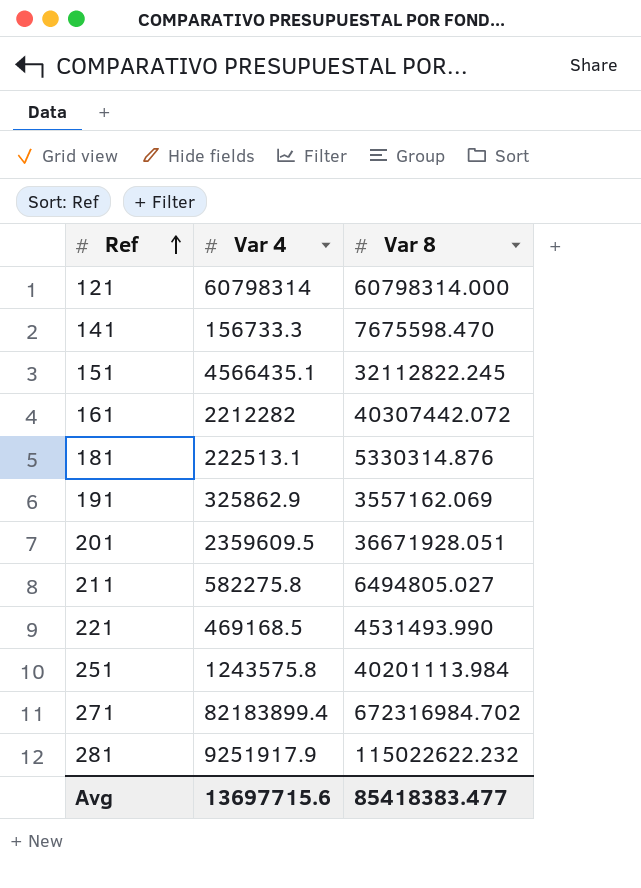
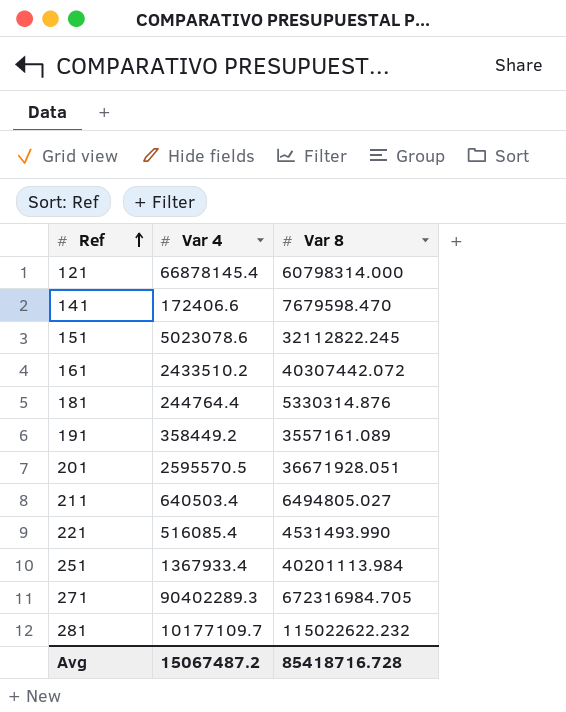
121 | Var 4: 60798314 -> 66878145.4
141 | Var 4: 156733.3 -> 172406.6
141 | Var 8: 7675598.470 -> 7679598.470
151 | Var 4: 4566435.1 -> 5023078.6
161 | Var 4: 2212282 -> 2433510.2
181 | Var 4: 222513.1 -> 244764.4
191 | Var 4: 325862.9 -> 358449.2
191 | Var 8: 3557162.069 -> 3557161.089
201 | Var 4: 2359609.5 -> 2595570.5
211 | Var 4: 582275.8 -> 640503.4
221 | Var 4: 469168.5 -> 516085.4
251 | Var 4: 1243575.8 -> 1367933.4
271 | Var 4: 82183899.4 -> 90402289.3
271 | Var 8: 672316984.702 -> 672316984.705
281 | Var 4: 9251917.9 -> 10177109.7
Avg | Var 4: 13697715.6 -> 15067487.2
Avg | Var 8: 85418383.477 -> 85418716.728

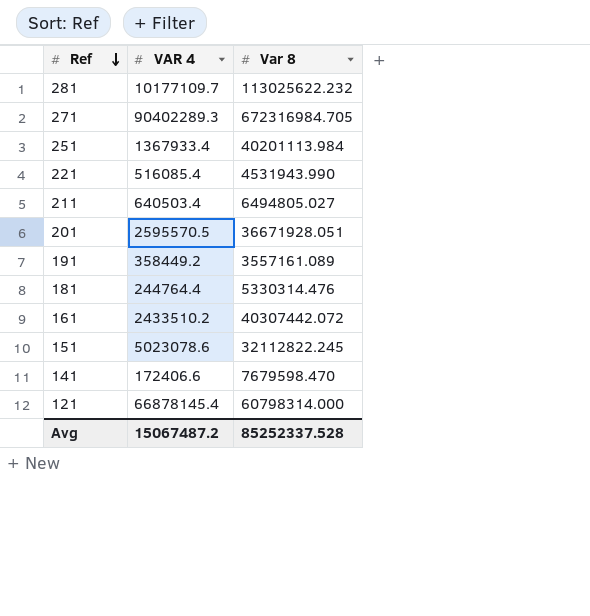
row order: Ref ascending -> Ref descending
column name: Var 4 -> VAR 4
281 | Var 8: 115022622.232 -> 113025622.232
221 | Var 8: 4531493.990 -> 4531943.990
181 | Var 8: 5330314.876 -> 5330314.476
Avg | Var 8: 85418716.728 -> 85252337.528

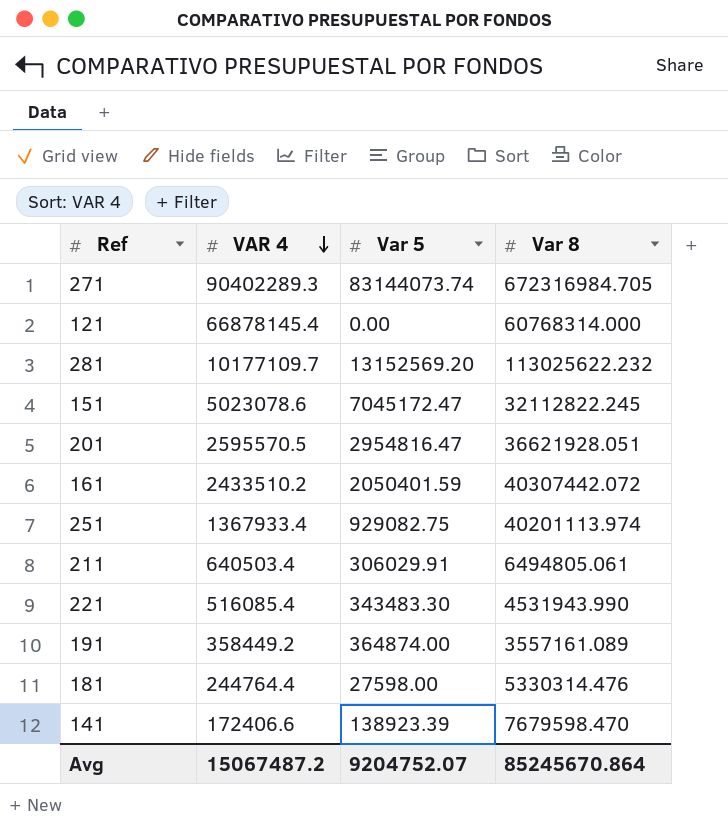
row order: Ref descending -> VAR 4 descending
column Var 5 | position: none -> 3
121 | Var 8: 60798314.000 -> 60768314.000
201 | Var 8: 36671928.051 -> 36621928.051
251 | Var 8: 40201113.984 -> 40201113.974
211 | Var 8: 6494805.027 -> 6494805.061
Avg | Var 8: 85252337.528 -> 85245670.864

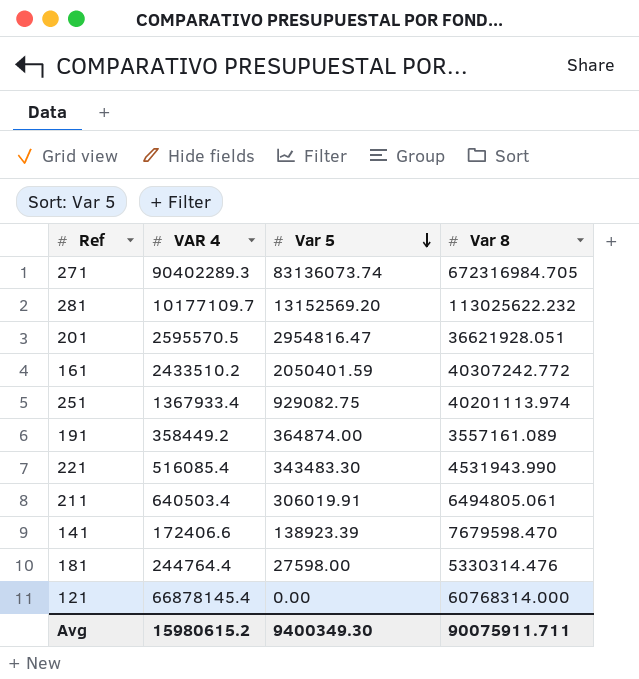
row order: VAR 4 descending -> Var 5 descending
row 151: 5023078.6 | 7045172.47 | 32112822.245 -> none
271 | Var 5: 83144073.74 -> 83136073.74
161 | Var 8: 40307442.072 -> 40307242.772
211 | Var 5: 306029.91 -> 306019.91
Avg | VAR 4: 15067487.2 -> 15980615.2
Avg | Var 5: 9204752.07 -> 9400349.30
Avg | Var 8: 85245670.864 -> 90075911.711

